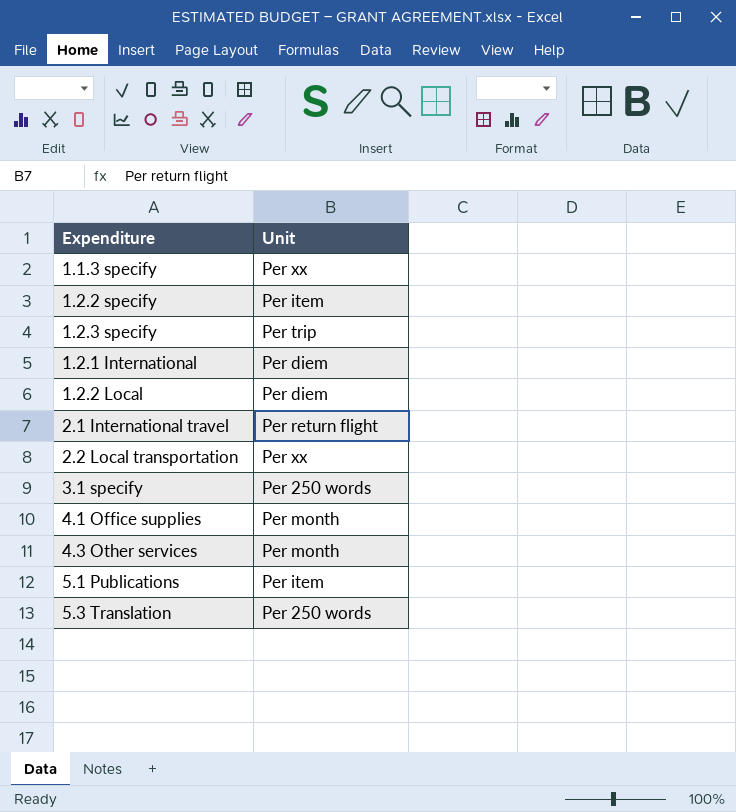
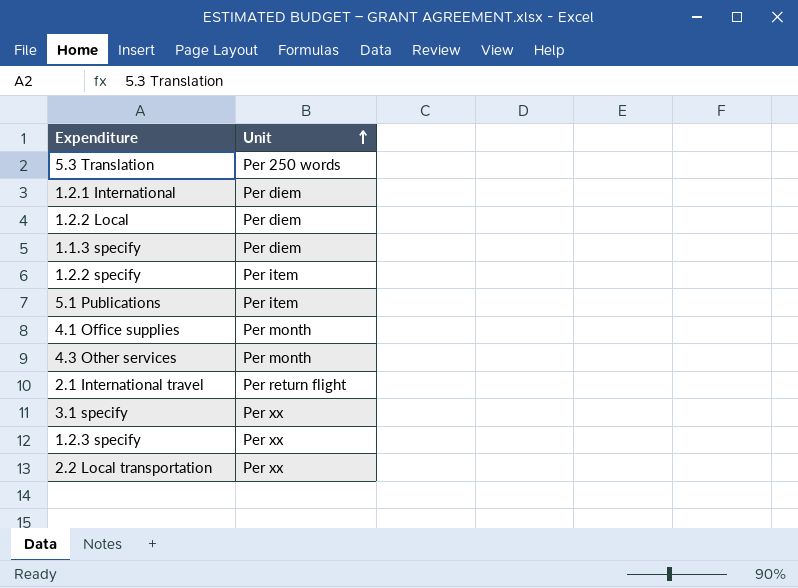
row order: none -> Unit ascending
1.1.3 specify | Unit: Per xx -> Per diem
3.1 specify | Unit: Per 250 words -> Per xx
1.2.3 specify | Unit: Per trip -> Per xx

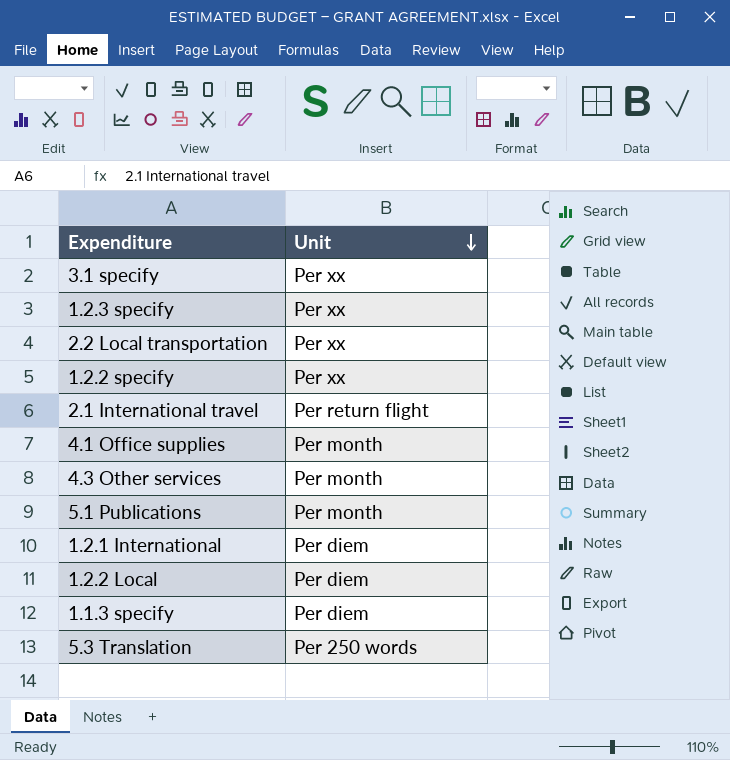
row order: Unit ascending -> Unit descending
1.2.2 specify | Unit: Per item -> Per xx
5.1 Publications | Unit: Per item -> Per month

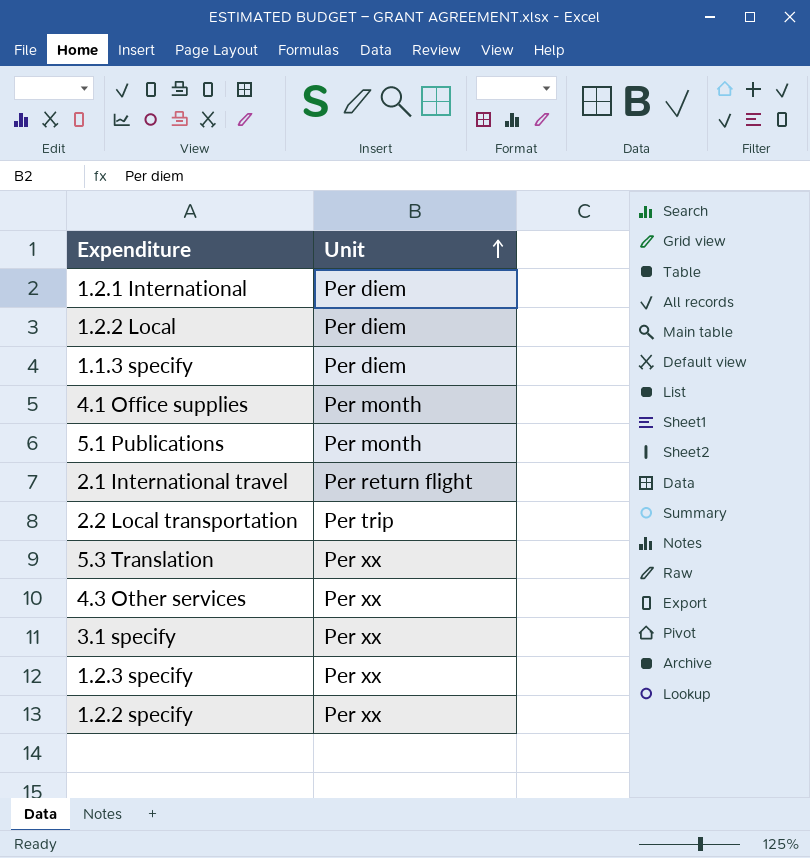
row order: Unit descending -> Unit ascending
2.2 Local transportation | Unit: Per xx -> Per trip
5.3 Translation | Unit: Per 250 words -> Per xx
4.3 Other services | Unit: Per month -> Per xx

